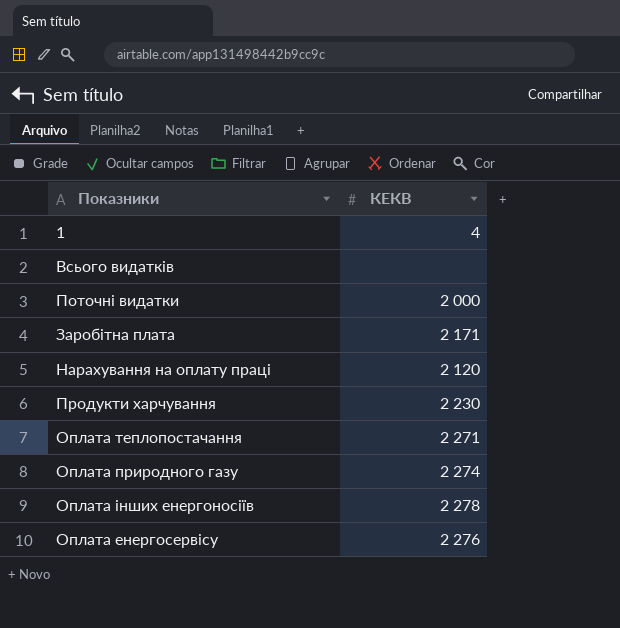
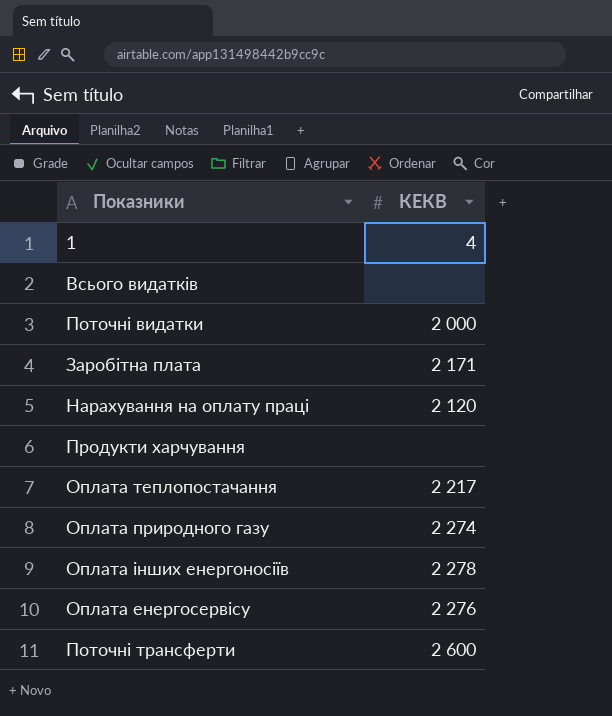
Продукти харчування | КЕКВ: 2 230 -> none
Оплата теплопостачання | КЕКВ: 2 271 -> 2 217
row Поточні трансферти: none -> 2 600

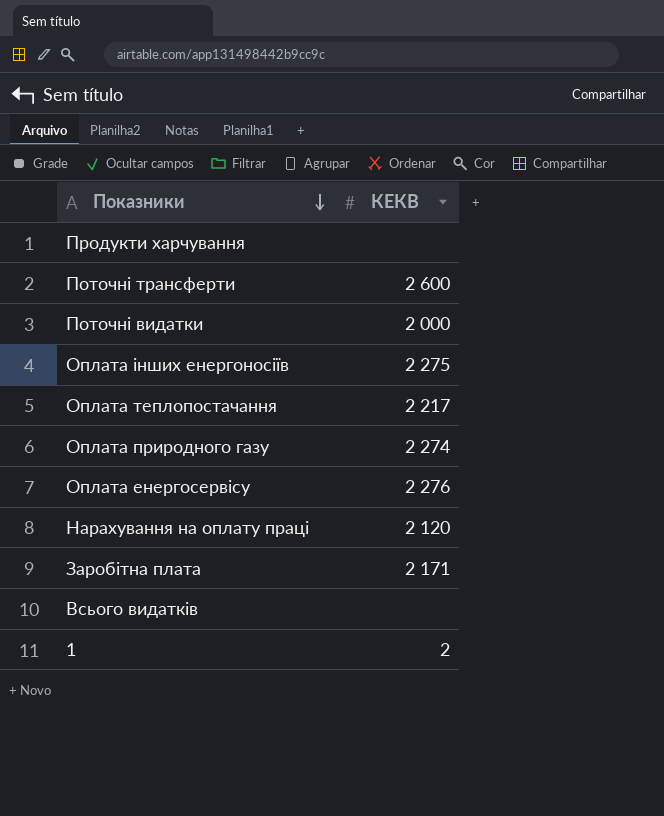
row order: none -> Показники descending
Оплата інших енергоносіїв | КЕКВ: 2 278 -> 2 275
1 | КЕКВ: 4 -> 2

